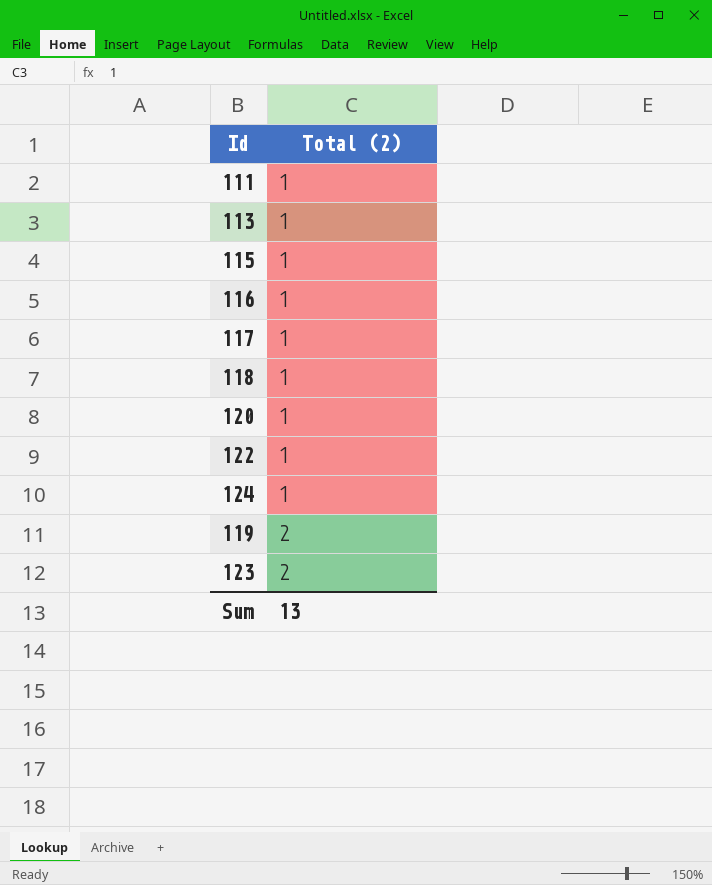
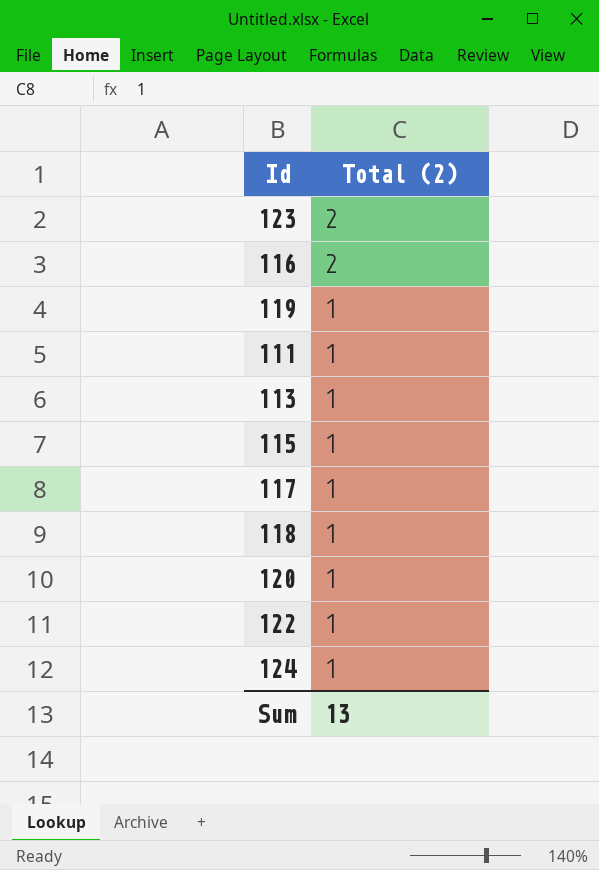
row order: Total (2) ascending -> Total (2) descending
116 | Total (2): 1 -> 2
119 | Total (2): 2 -> 1

